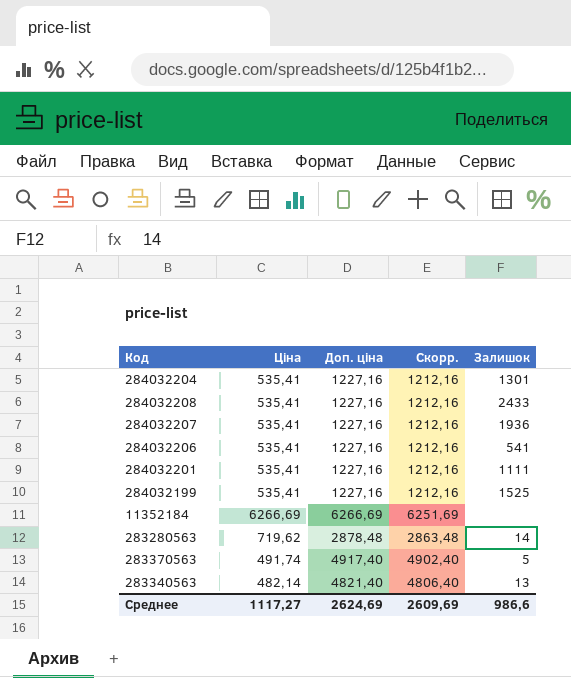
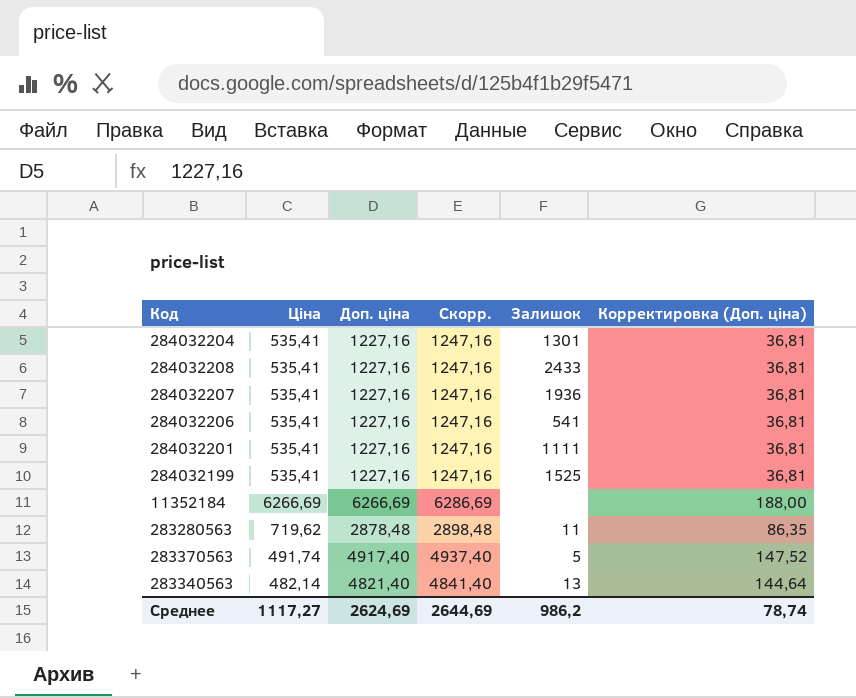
column Скорр. | formula: [Доп. ціна] - 15 -> [Доп. ціна] + 20
column Корректировка (Доп. ціна) | formula: none -> [Доп. ціна] * 0,03
283280563 | Залишок: 14 -> 11
Среднее | Скорр.: 2609,69 -> 2644,69
Среднее | Залишок: 986,6 -> 986,2

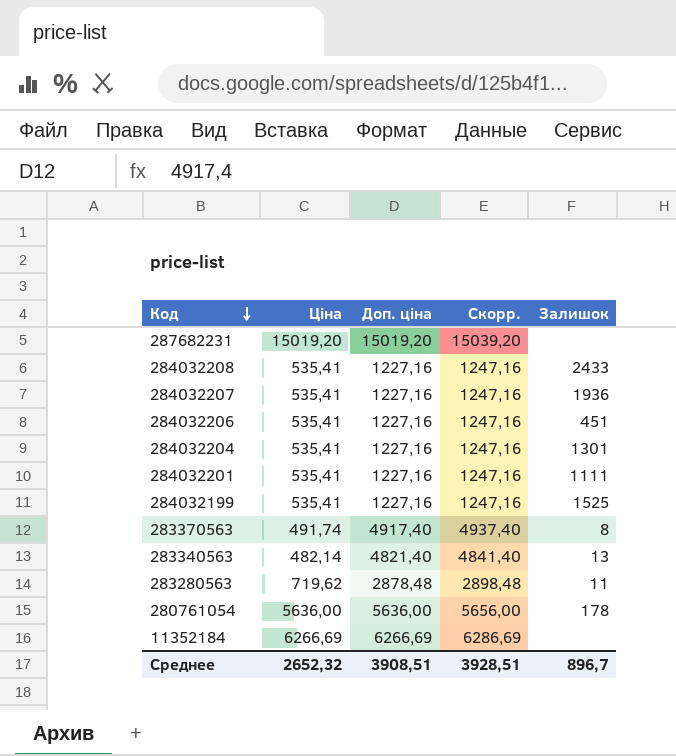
row order: none -> Код descending
column Корректировка (Доп. ціна) | formula: [Доп. ціна] * 0,03 -> none
row 287682231: none -> 15019,20 | 15019,20 | 15039,20 | none
284032206 | Залишок: 541 -> 451
283370563 | Залишок: 5 -> 8
row 280761054: none -> 5636,00 | 5636,00 | 5656,00 | 178
Среднее | Ціна: 1117,27 -> 2652,32
Среднее | Доп. ціна: 2624,69 -> 3908,51
Среднее | Скорр.: 2644,69 -> 3928,51
Среднее | Залишок: 986,2 -> 896,7

